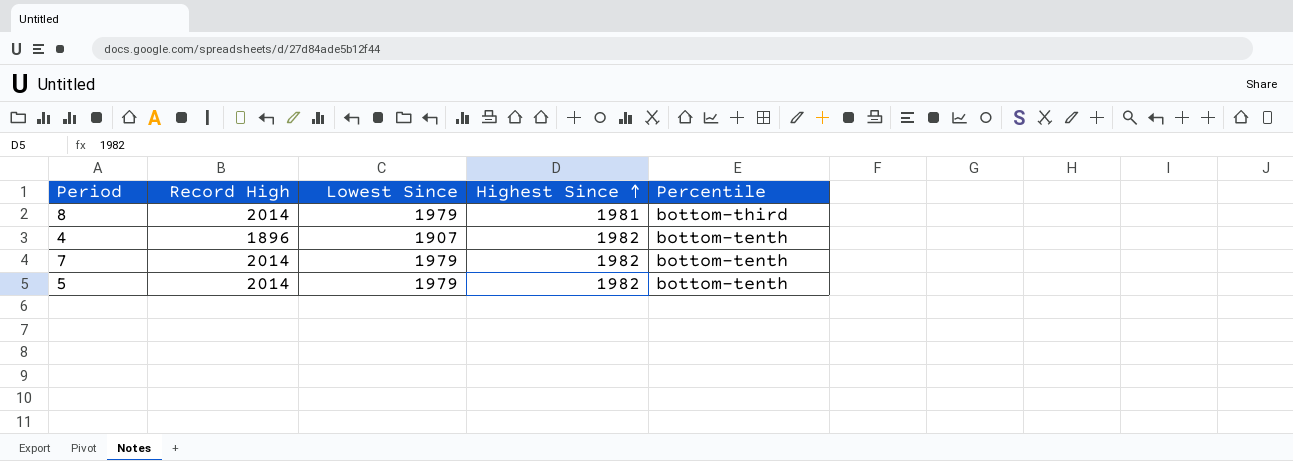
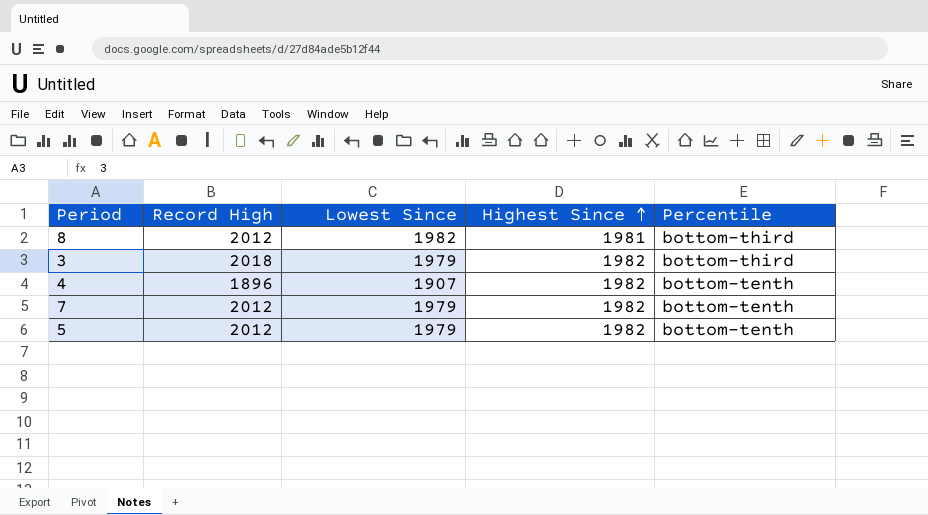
8 | Record High: 2014 -> 2012
8 | Lowest Since: 1979 -> 1982
row 3: none -> 2018 | 1979 | 1982 | bottom-third
7 | Record High: 2014 -> 2012
5 | Record High: 2014 -> 2012

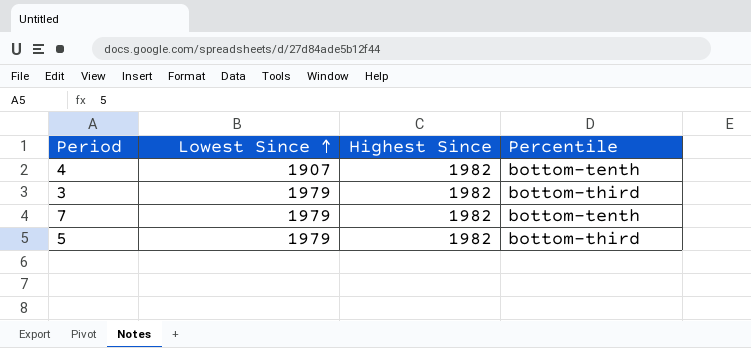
row order: Highest Since ascending -> Lowest Since ascending
column Record High | position: 2 -> none
row 8: 2012 | 1982 | 1981 | bottom-third -> none
5 | Percentile: bottom-tenth -> bottom-third

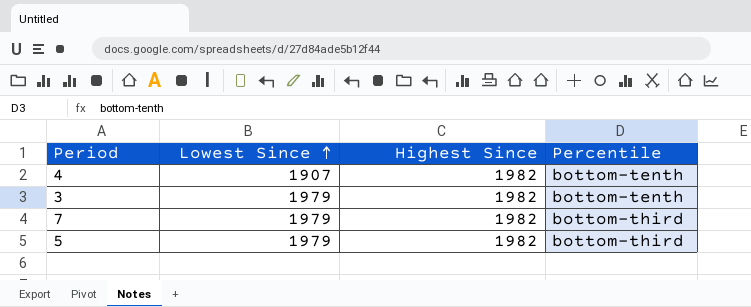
3 | Percentile: bottom-third -> bottom-tenth
7 | Percentile: bottom-tenth -> bottom-third

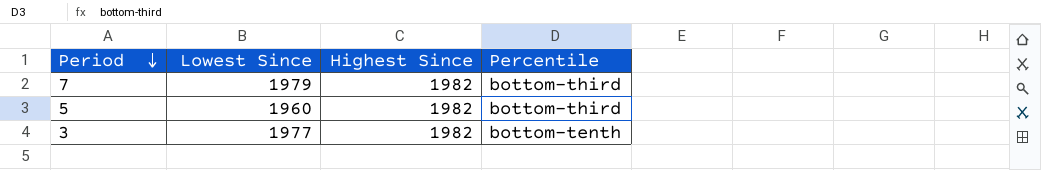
row order: Lowest Since ascending -> Period descending
row 4: 1907 | 1982 | bottom-tenth -> none
5 | Lowest Since: 1979 -> 1960
3 | Lowest Since: 1979 -> 1977

